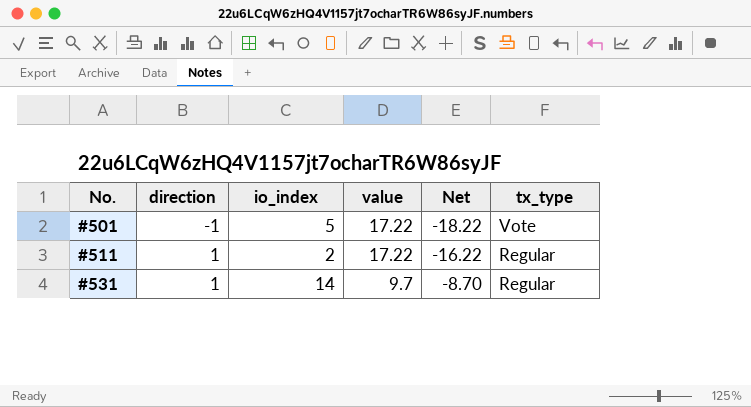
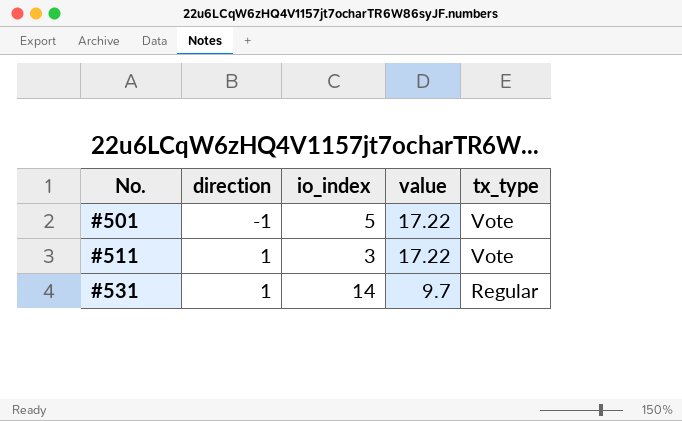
column Net | formula: [direction] - [value] -> none
#511 | io_index: 2 -> 3
#511 | tx_type: Regular -> Vote

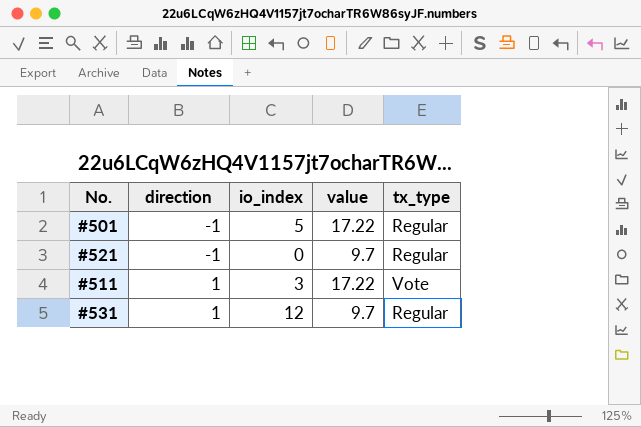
#501 | tx_type: Vote -> Regular
row #521: none -> -1 | 0 | 9.7 | Regular
#531 | io_index: 14 -> 12

